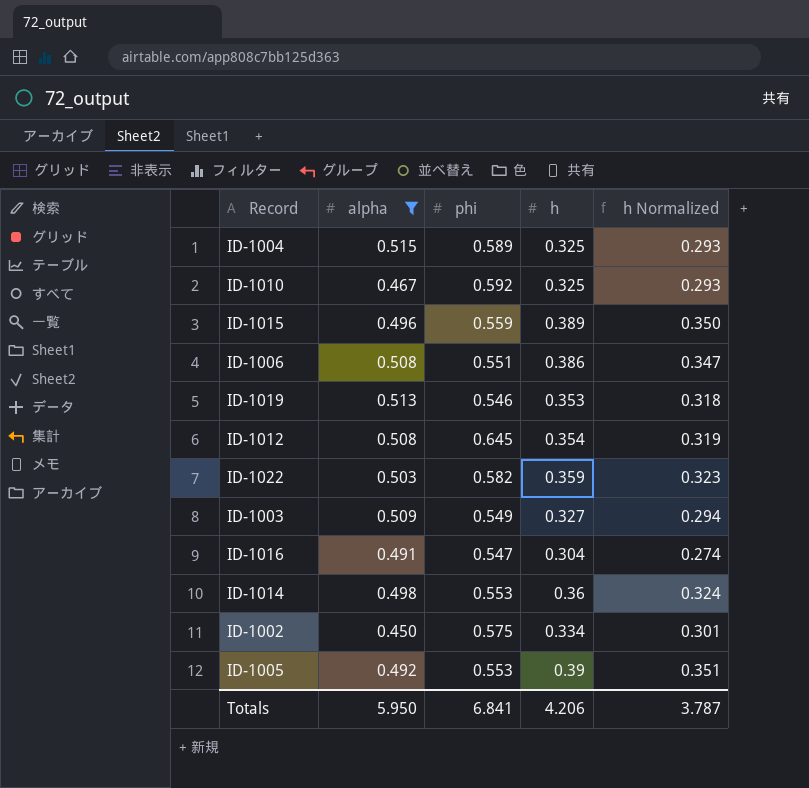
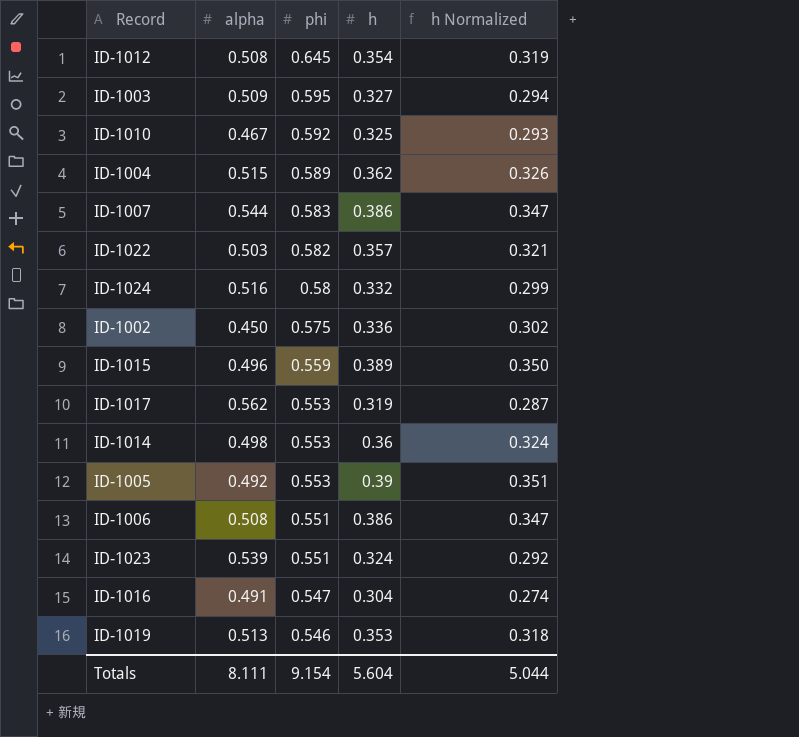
filter: alpha <= 0.515 -> none
row order: none -> phi descending
ID-1003 | phi: 0.549 -> 0.595
ID-1004 | h: 0.325 -> 0.362
ID-1004 | h Normalized: 0.293 -> 0.326
ID-1022 | h: 0.359 -> 0.357
ID-1022 | h Normalized: 0.323 -> 0.321
ID-1002 | h: 0.334 -> 0.336
ID-1002 | h Normalized: 0.301 -> 0.302
Totals | alpha: 5.950 -> 8.111
Totals | phi: 6.841 -> 9.154
Totals | h: 4.206 -> 5.604
Totals | h Normalized: 3.787 -> 5.044

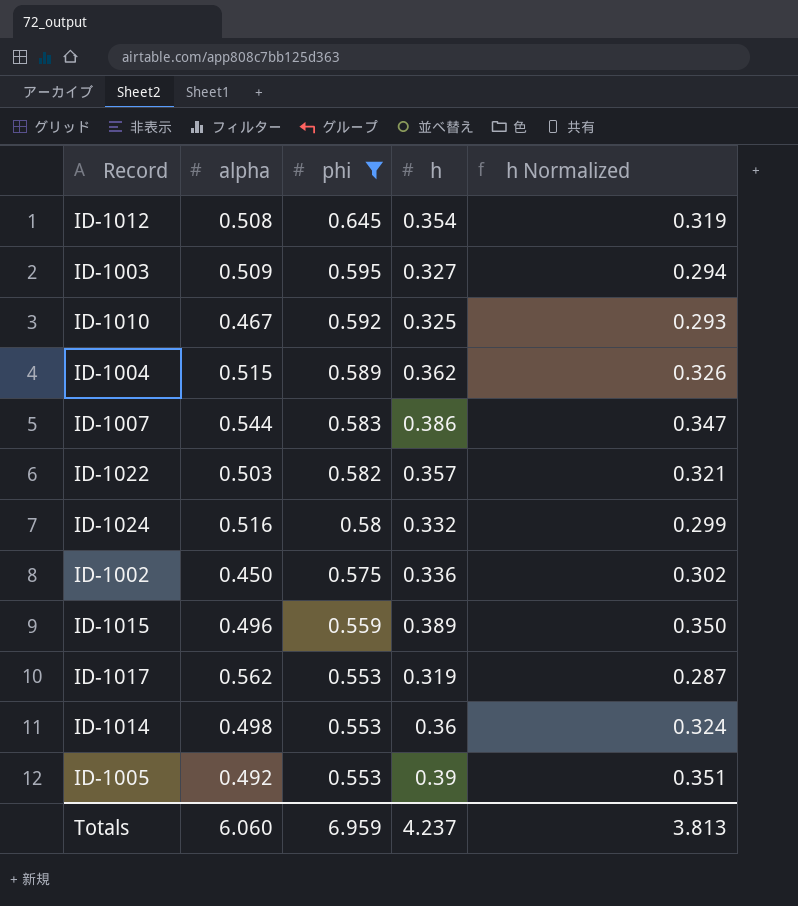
filter: none -> phi >= 0.553
Totals | alpha: 8.111 -> 6.060
Totals | phi: 9.154 -> 6.959
Totals | h: 5.604 -> 4.237
Totals | h Normalized: 5.044 -> 3.813

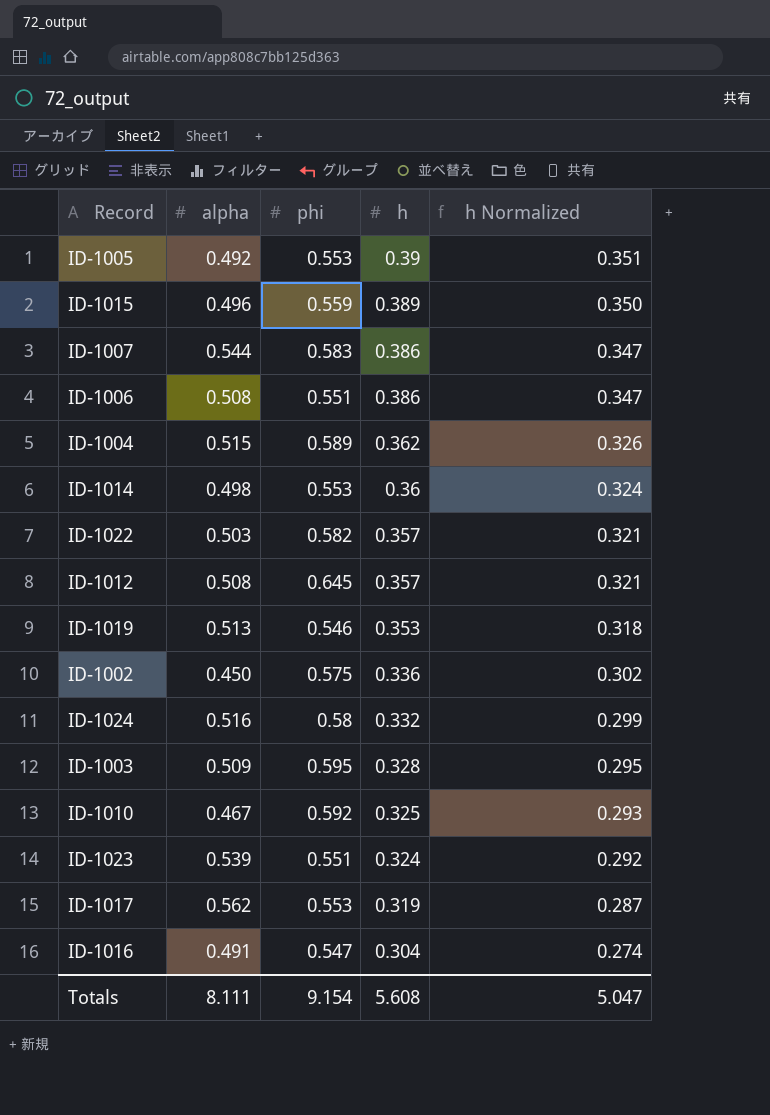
filter: phi >= 0.553 -> none
row order: phi descending -> h descending
ID-1012 | h: 0.354 -> 0.357
ID-1012 | h Normalized: 0.319 -> 0.321
ID-1003 | h: 0.327 -> 0.328
ID-1003 | h Normalized: 0.294 -> 0.295
Totals | alpha: 6.060 -> 8.111
Totals | phi: 6.959 -> 9.154
Totals | h: 4.237 -> 5.608
Totals | h Normalized: 3.813 -> 5.047

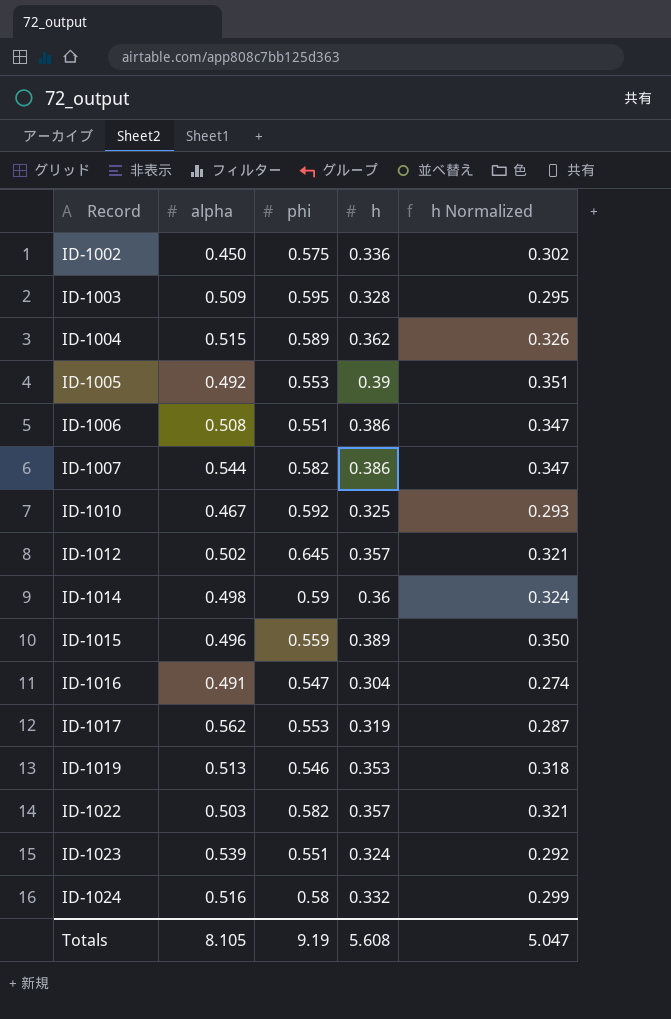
row order: h descending -> Record ascending
ID-1007 | phi: 0.583 -> 0.582
ID-1012 | alpha: 0.508 -> 0.502
ID-1014 | phi: 0.553 -> 0.59
Totals | alpha: 8.111 -> 8.105
Totals | phi: 9.154 -> 9.19

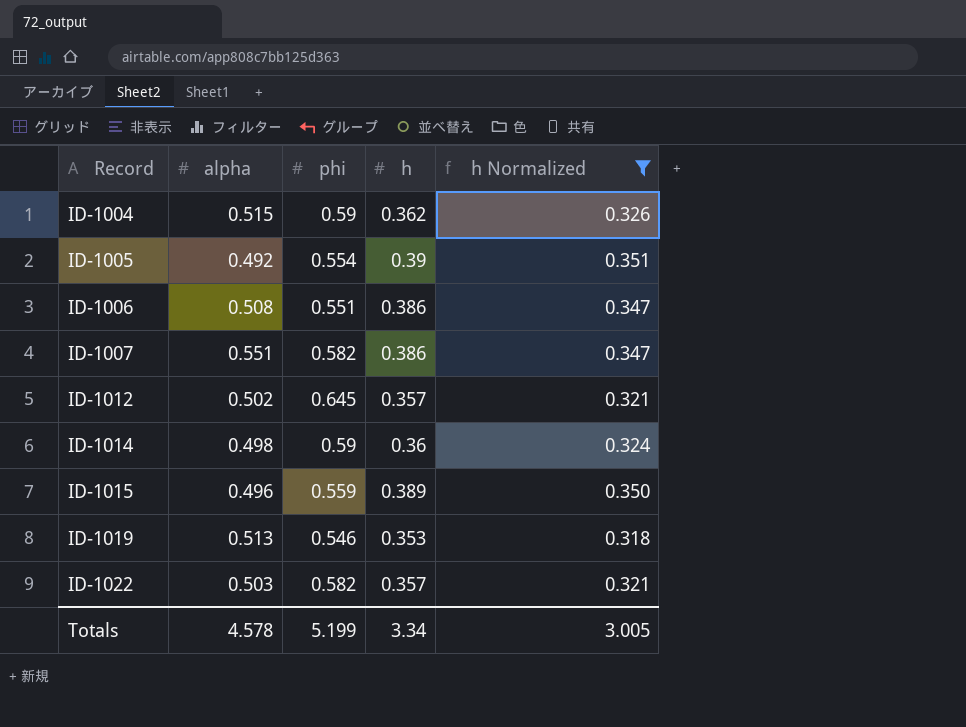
filter: none -> h Normalized >= 0.318
ID-1004 | phi: 0.589 -> 0.59
ID-1005 | phi: 0.553 -> 0.554
ID-1007 | alpha: 0.544 -> 0.551
Totals | alpha: 8.105 -> 4.578
Totals | phi: 9.19 -> 5.199
Totals | h: 5.608 -> 3.34
Totals | h Normalized: 5.047 -> 3.005

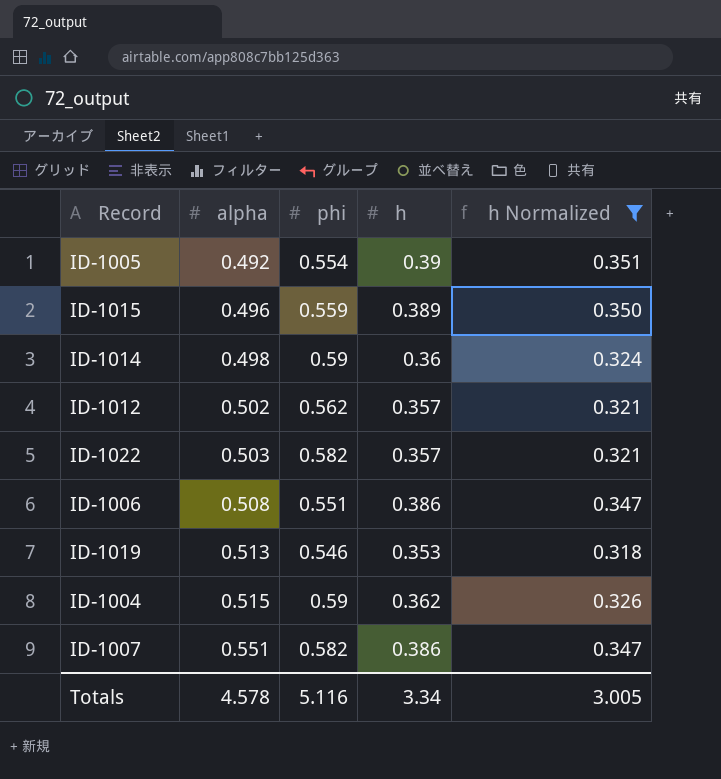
row order: Record ascending -> alpha ascending
ID-1012 | phi: 0.645 -> 0.562
Totals | phi: 5.199 -> 5.116

